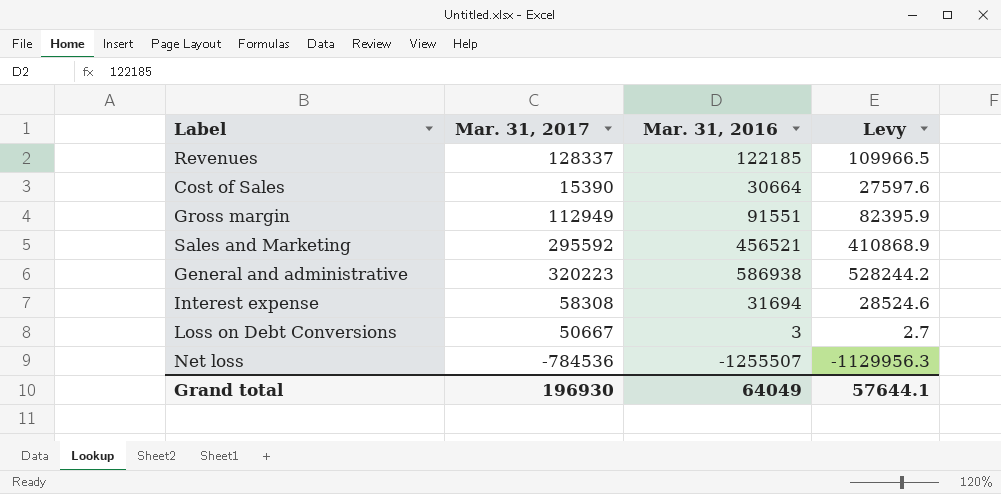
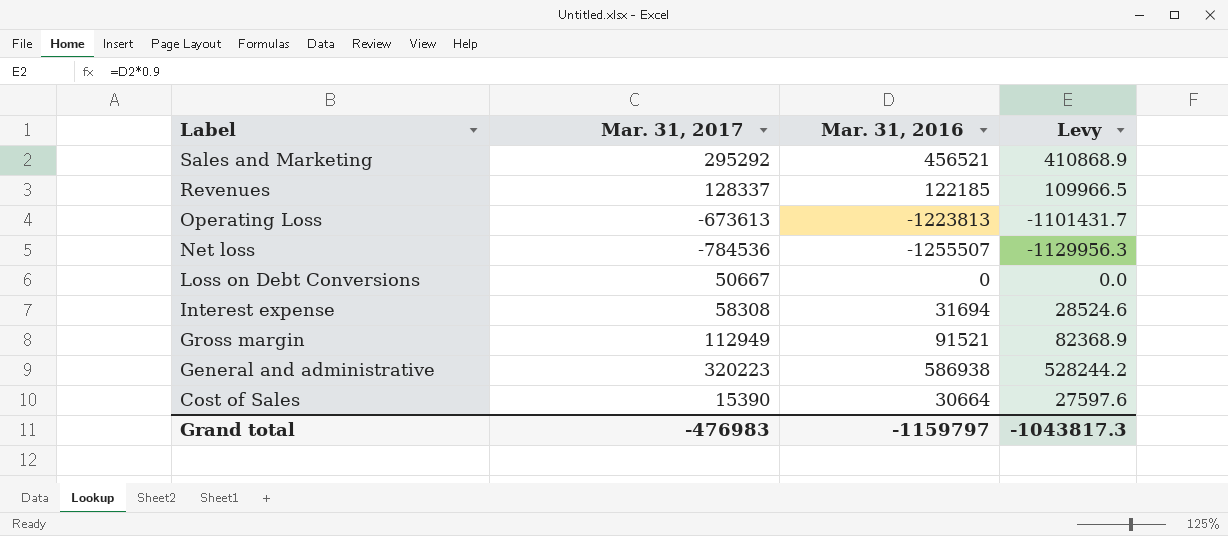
row order: none -> Label descending
Sales and Marketing | Mar. 31, 2017: 295592 -> 295292
row Operating Loss: none -> -673613 | -1223813 | -1101431.7
Loss on Debt Conversions | Mar. 31, 2016: 3 -> 0
Loss on Debt Conversions | Levy: 2.7 -> 0.0
Gross margin | Mar. 31, 2016: 91551 -> 91521
Gross margin | Levy: 82395.9 -> 82368.9
Grand total | Mar. 31, 2017: 196930 -> -476983
Grand total | Mar. 31, 2016: 64049 -> -1159797
Grand total | Levy: 57644.1 -> -1043817.3

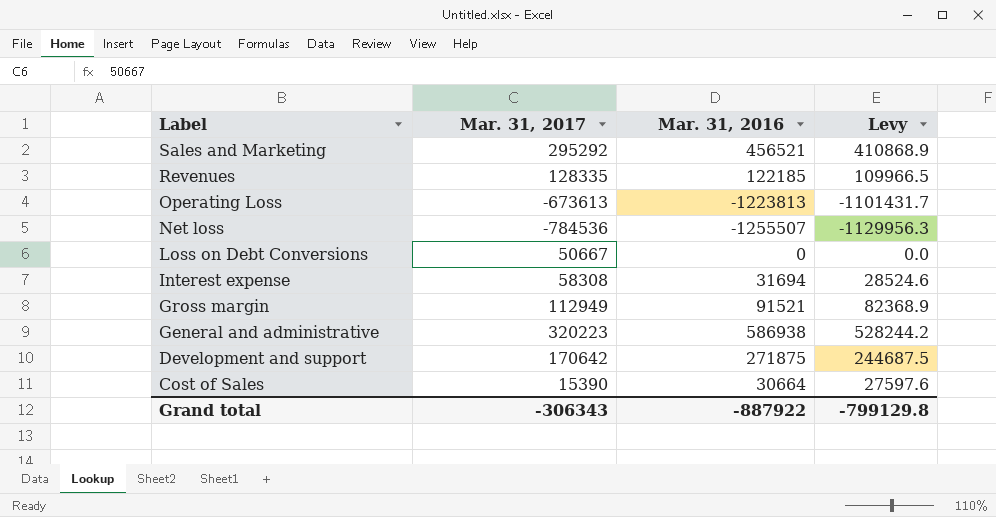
Revenues | Mar. 31, 2017: 128337 -> 128335
row Development and support: none -> 170642 | 271875 | 244687.5
Grand total | Mar. 31, 2017: -476983 -> -306343
Grand total | Mar. 31, 2016: -1159797 -> -887922
Grand total | Levy: -1043817.3 -> -799129.8

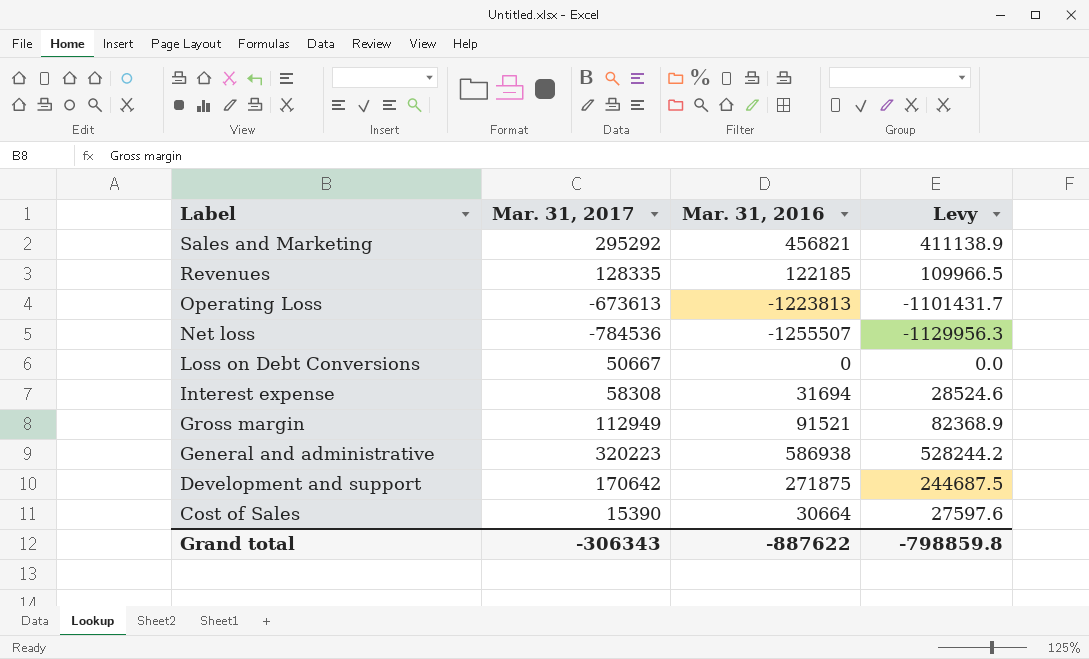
Sales and Marketing | Mar. 31, 2016: 456521 -> 456821
Sales and Marketing | Levy: 410868.9 -> 411138.9
Grand total | Mar. 31, 2016: -887922 -> -887622
Grand total | Levy: -799129.8 -> -798859.8

